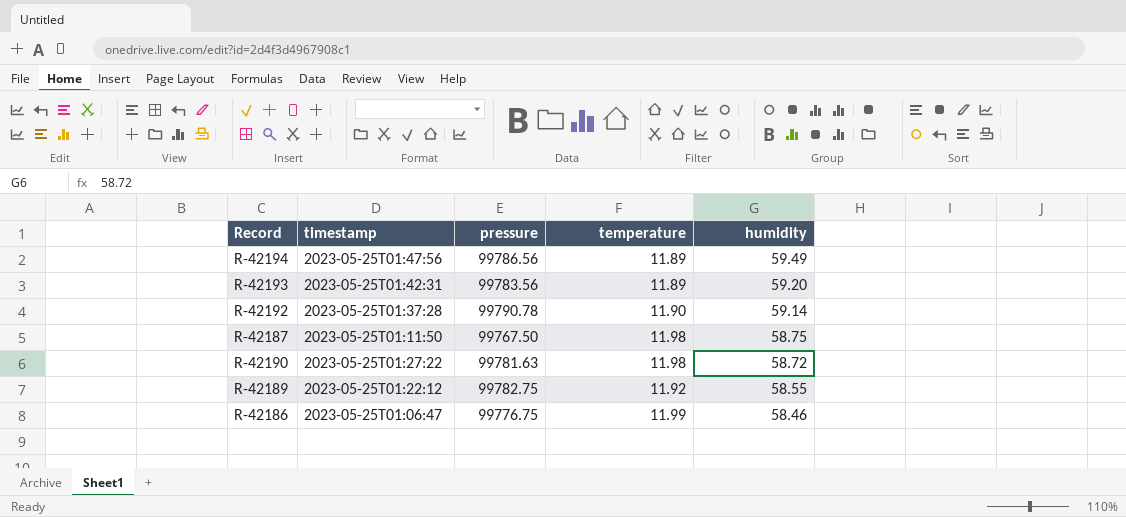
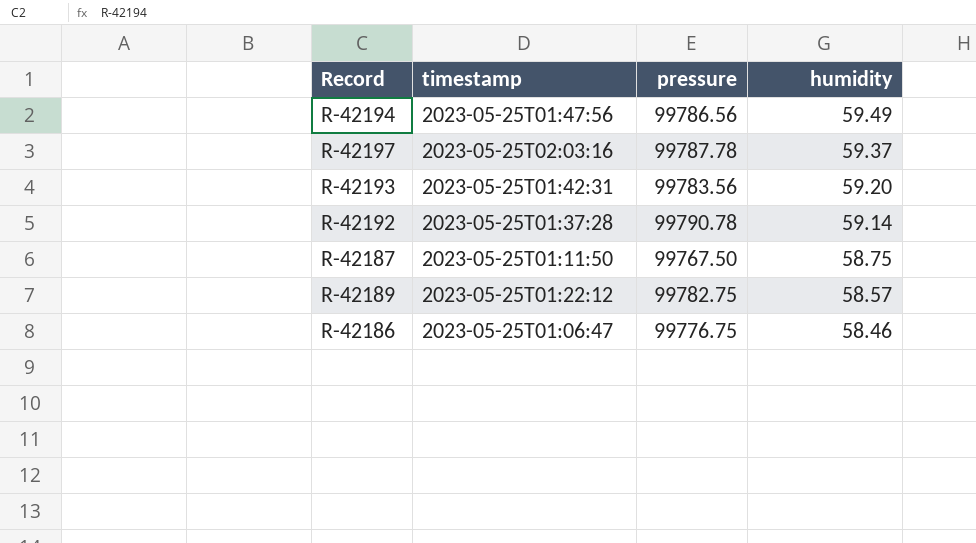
column temperature | position: 4 -> none
row R-42190: 2023-05-25T01:27:22 | 99781.63 | 11.98 | 58.72 -> none
row R-42197: none -> 2023-05-25T02:03:16 | 99787.78 | 59.37
R-42189 | humidity: 58.55 -> 58.57

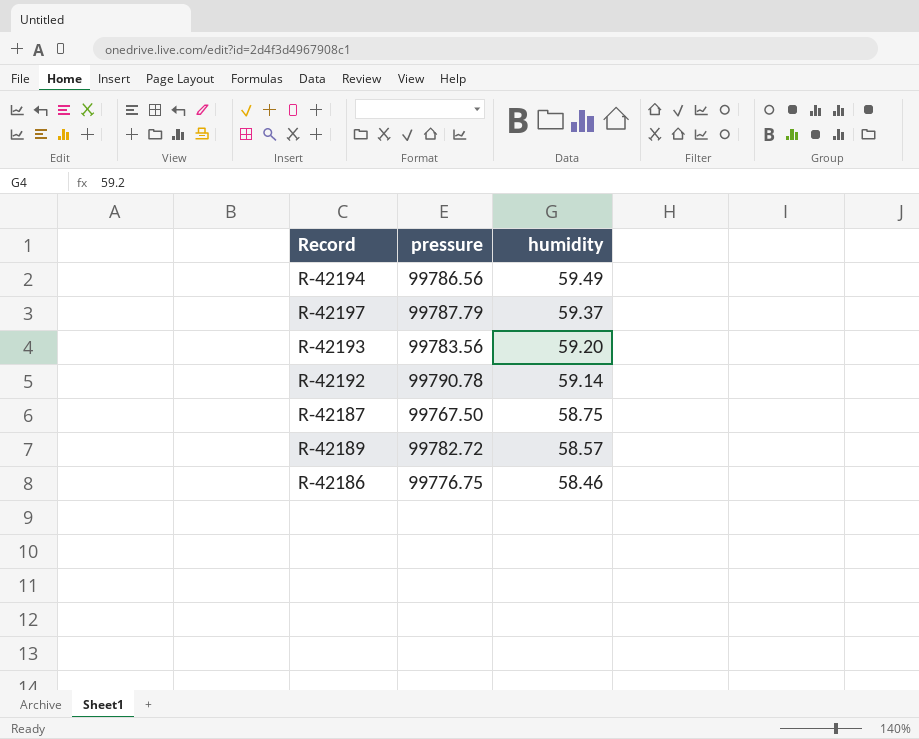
column timestamp | position: 2 -> none
R-42197 | pressure: 99787.78 -> 99787.79
R-42189 | pressure: 99782.75 -> 99782.72

